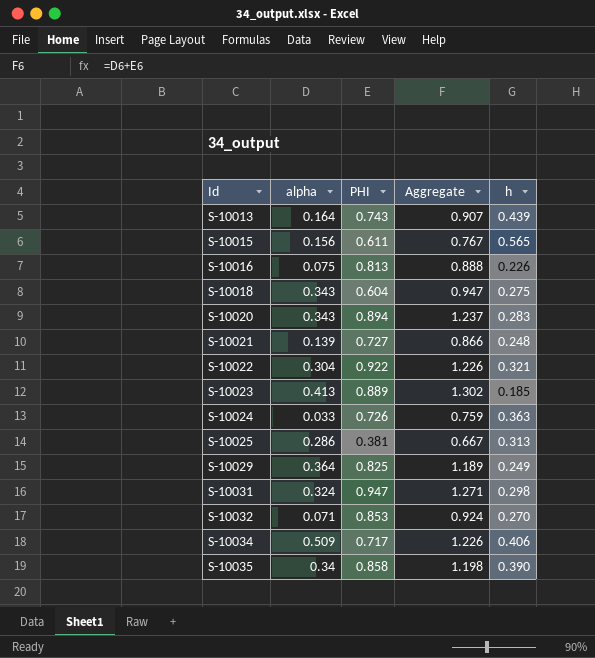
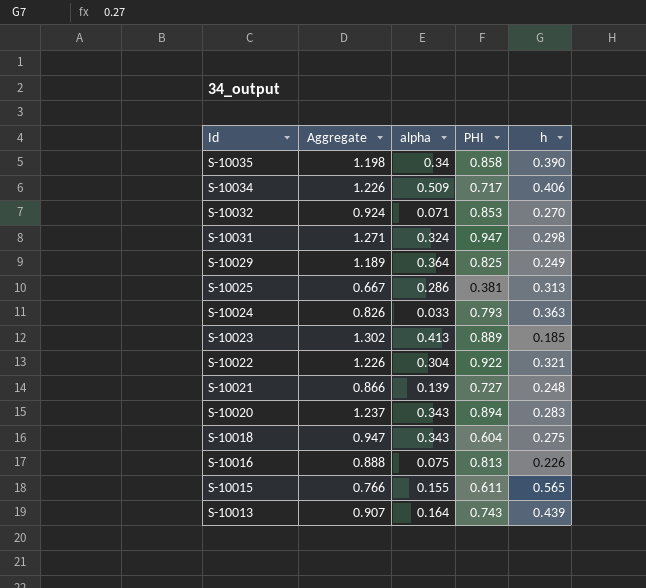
row order: Id ascending -> Id descending
column Aggregate | position: 4 -> 2
S-10024 | Aggregate: 0.759 -> 0.826
S-10024 | PHI: 0.726 -> 0.793
S-10015 | Aggregate: 0.767 -> 0.766
S-10015 | alpha: 0.156 -> 0.155

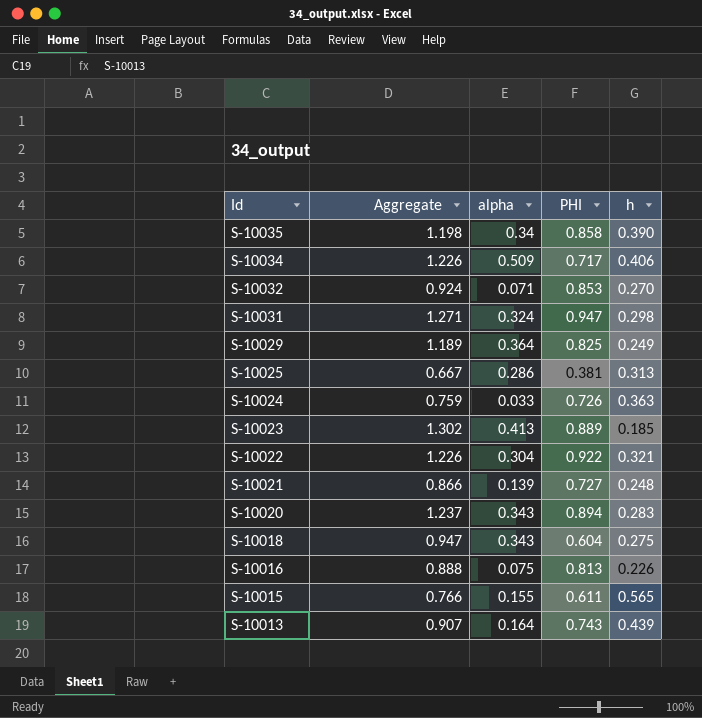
S-10024 | Aggregate: 0.826 -> 0.759
S-10024 | PHI: 0.793 -> 0.726

